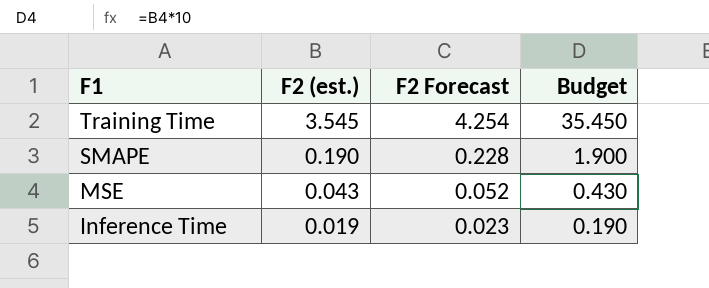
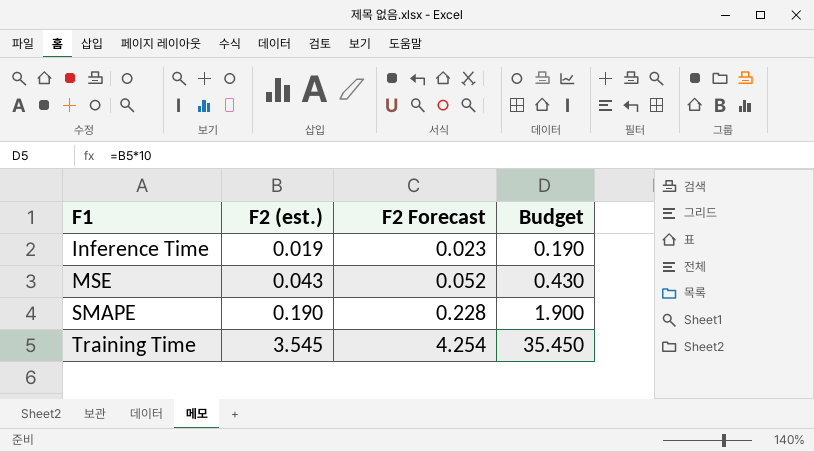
row order: F1 descending -> F1 ascending

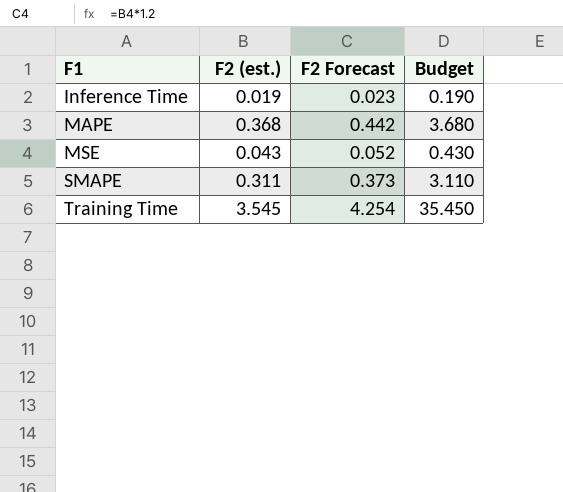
row MAPE: none -> 0.368 | 0.442 | 3.680
SMAPE | F2 (est.): 0.190 -> 0.311
SMAPE | F2 Forecast: 0.228 -> 0.373
SMAPE | Budget: 1.900 -> 3.110

